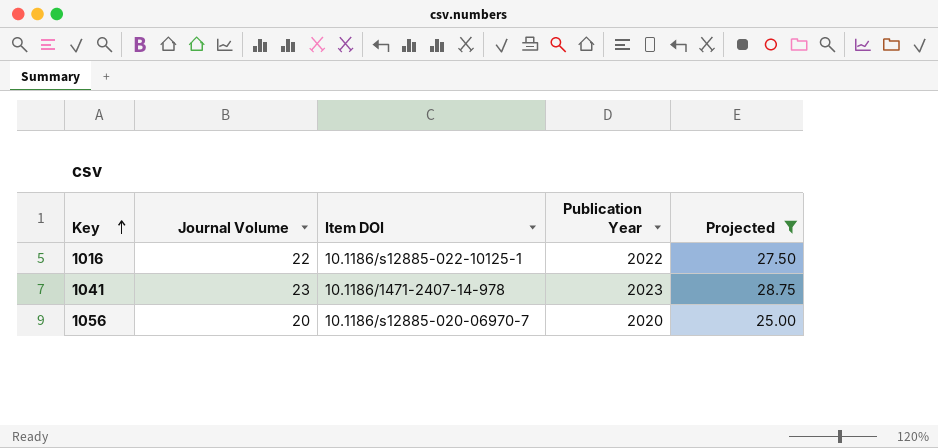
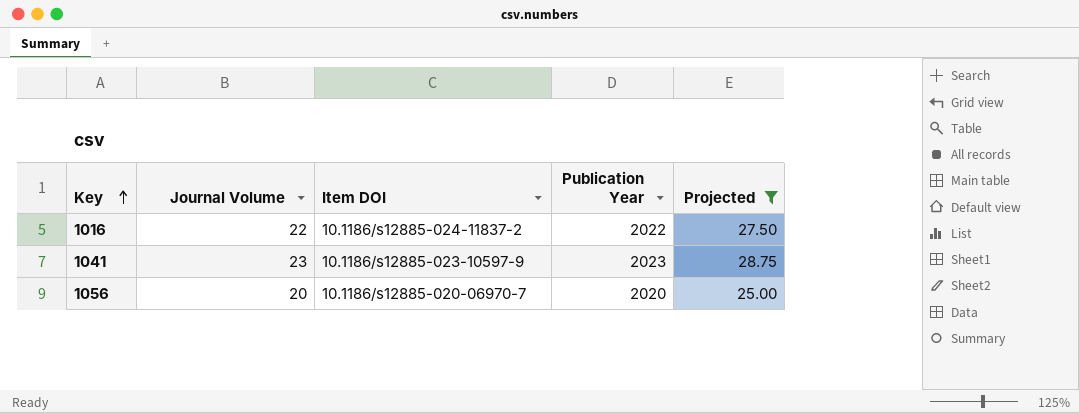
1016 | Item DOI: 10.1186/s12885-022-10125-1 -> 10.1186/s12885-024-11837-2
1041 | Item DOI: 10.1186/1471-2407-14-978 -> 10.1186/s12885-023-10597-9

